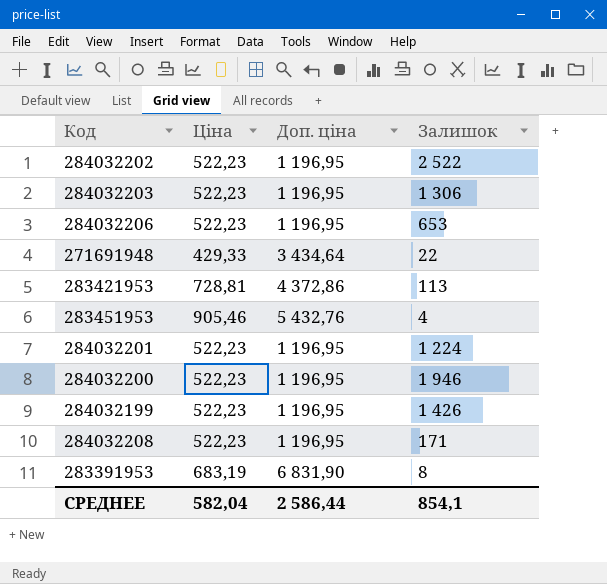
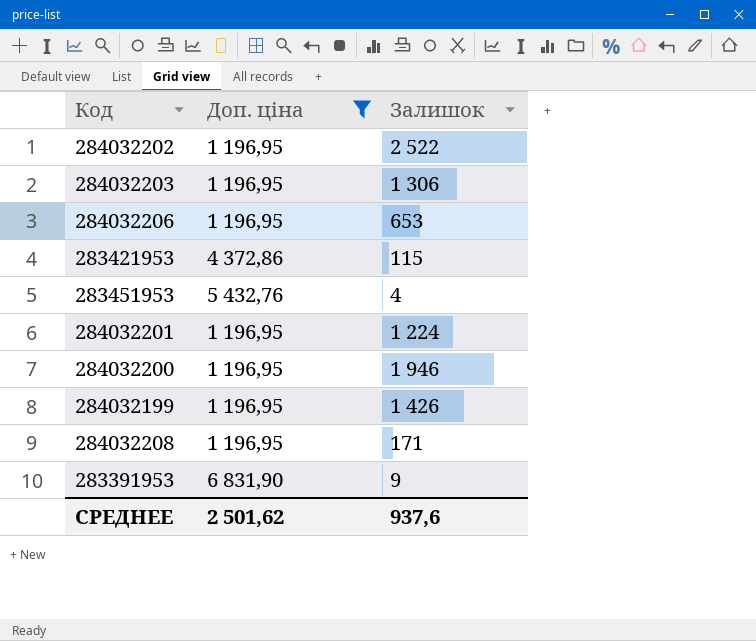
filter: none -> Доп. ціна != 3 434,64
column Ціна | position: 2 -> none
283421953 | Залишок: 113 -> 115
283391953 | Залишок: 8 -> 9
СРЕДНЕЕ | Доп. ціна: 2 586,44 -> 2 501,62
СРЕДНЕЕ | Залишок: 854,1 -> 937,6

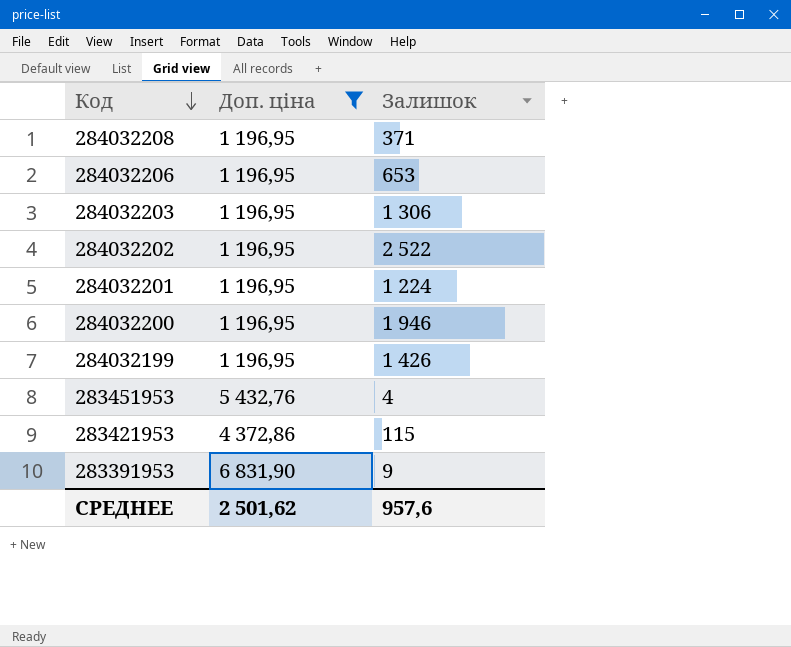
row order: none -> Код descending
284032208 | Залишок: 171 -> 371
СРЕДНЕЕ | Залишок: 937,6 -> 957,6

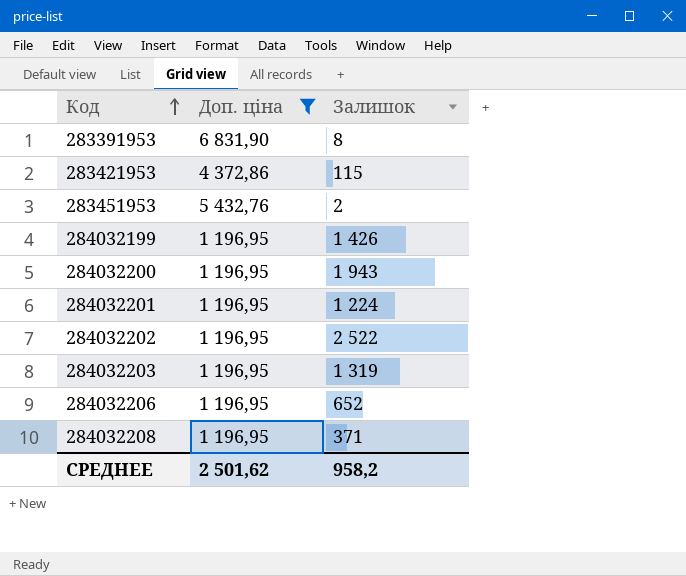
row order: Код descending -> Код ascending
283391953 | Залишок: 9 -> 8
283451953 | Залишок: 4 -> 2
284032200 | Залишок: 1 946 -> 1 943
284032203 | Залишок: 1 306 -> 1 319
284032206 | Залишок: 653 -> 652
СРЕДНЕЕ | Залишок: 957,6 -> 958,2

